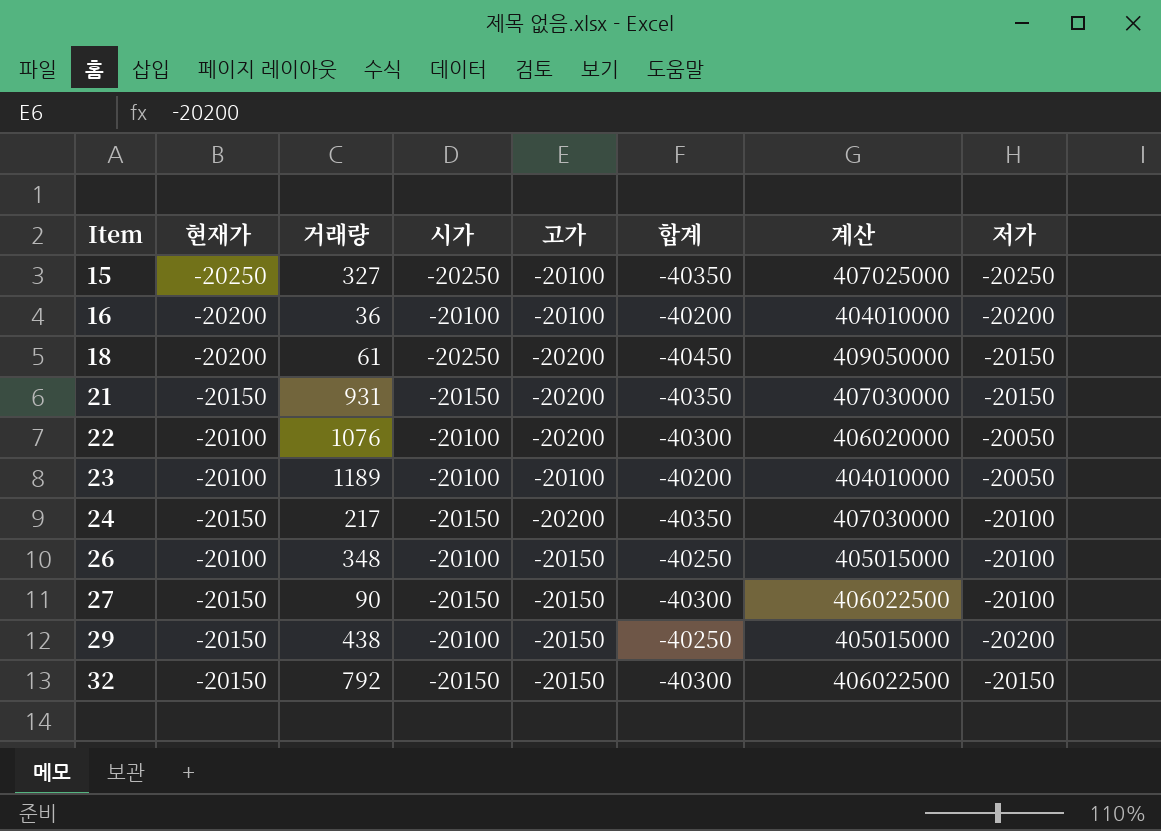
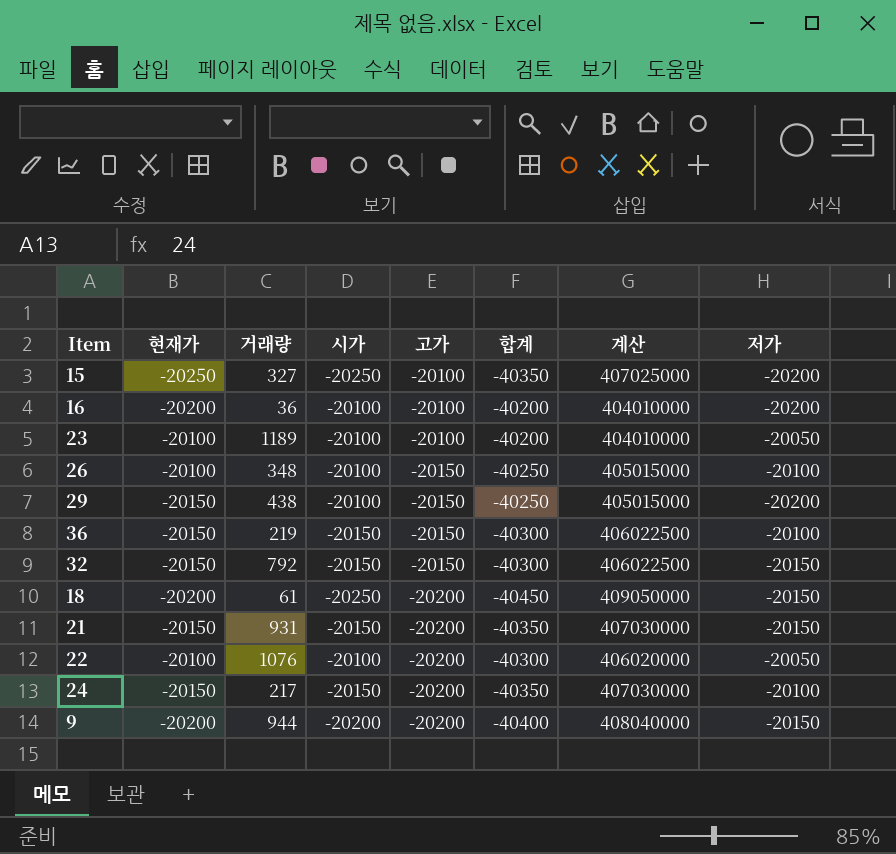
row order: Item ascending -> 고가 descending
row 27: -20150 | 90 | -20150 | -20150 | -40300 | 406022500 | -20100 -> none
15 | 저가: -20250 -> -20200
row 36: none -> -20150 | 219 | -20150 | -20150 | -40300 | 406022500 | -20100
row 9: none -> -20200 | 944 | -20200 | -20200 | -40400 | 408040000 | -20150

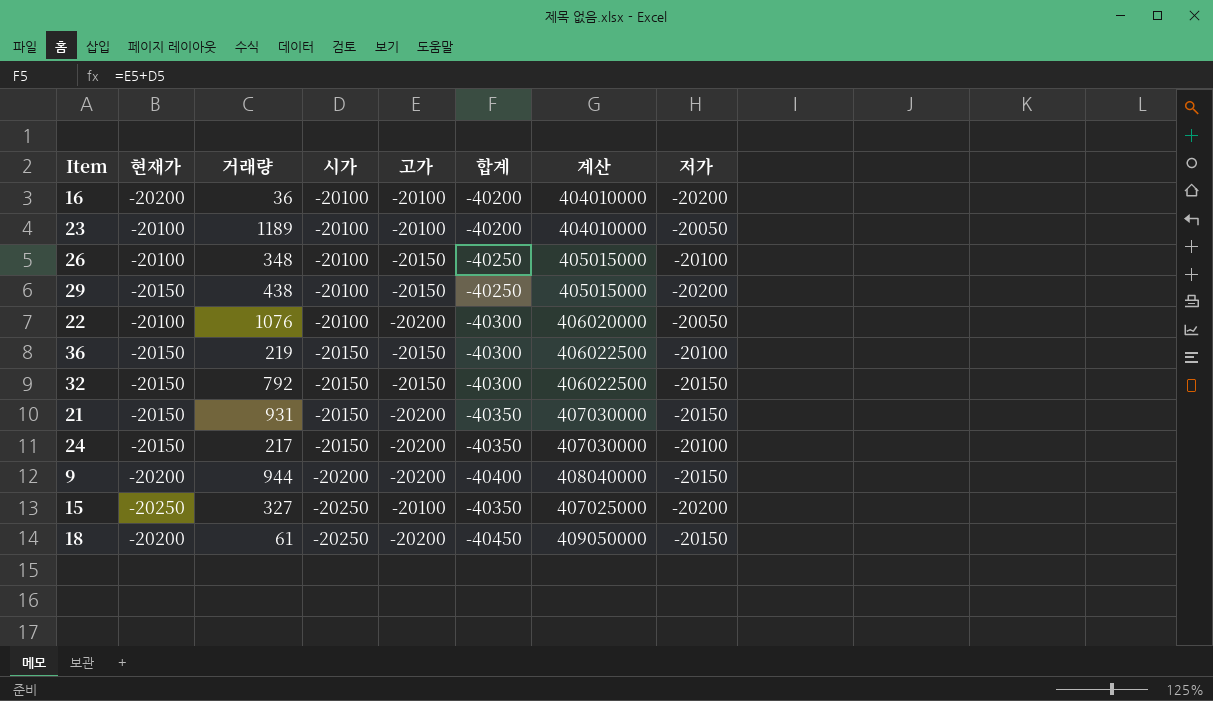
row order: 고가 descending -> 시가 descending

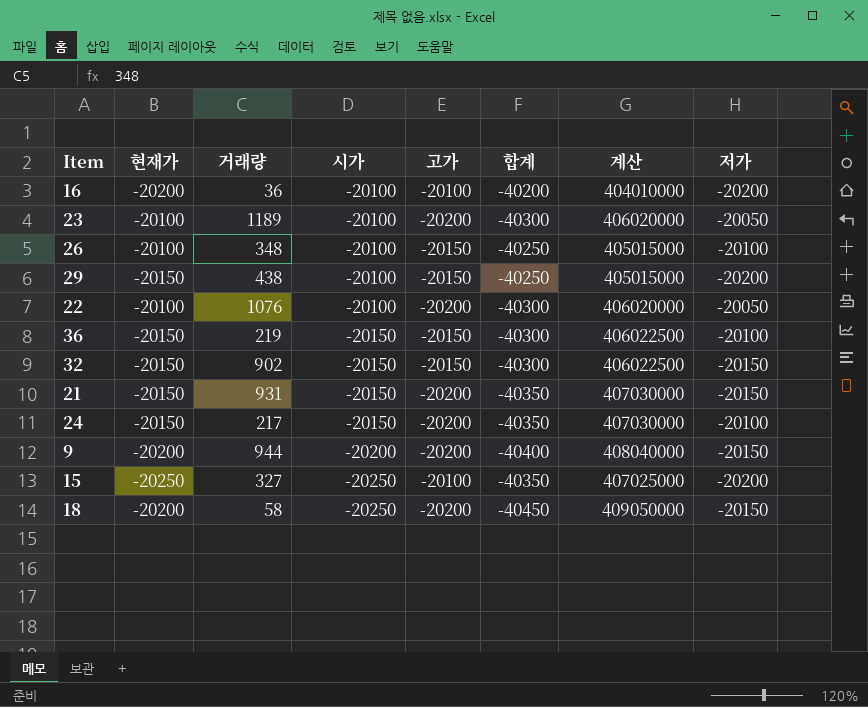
23 | 고가: -20100 -> -20200
23 | 합계: -40200 -> -40300
23 | 계산: 404010000 -> 406020000
32 | 거래량: 792 -> 902
18 | 거래량: 61 -> 58

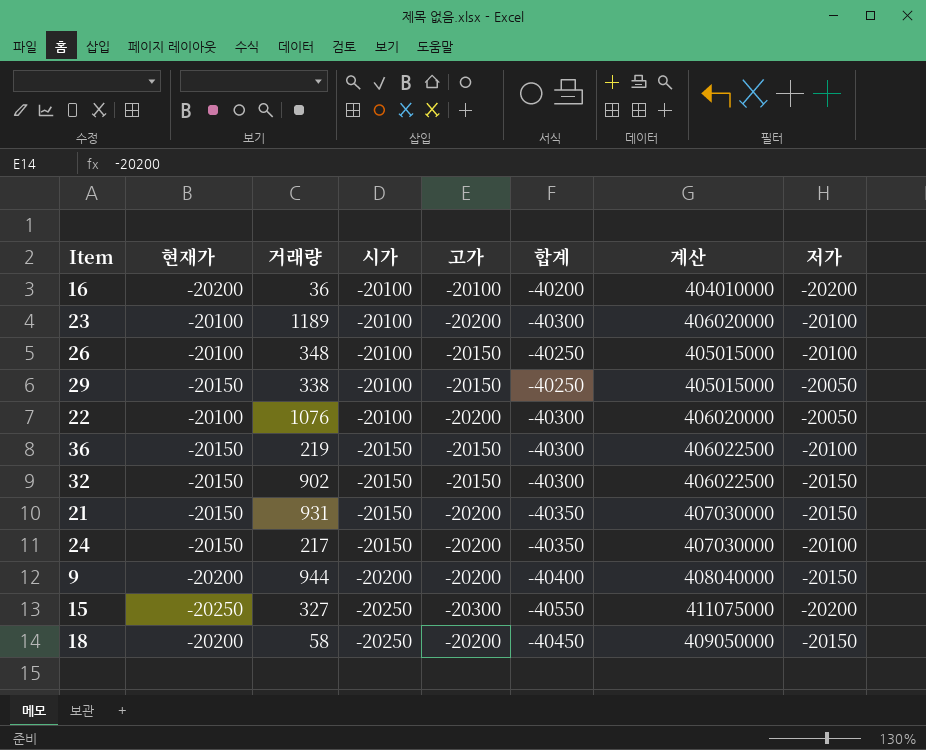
23 | 저가: -20050 -> -20100
29 | 거래량: 438 -> 338
29 | 저가: -20200 -> -20050
15 | 고가: -20100 -> -20300
15 | 합계: -40350 -> -40550
15 | 계산: 407025000 -> 411075000

